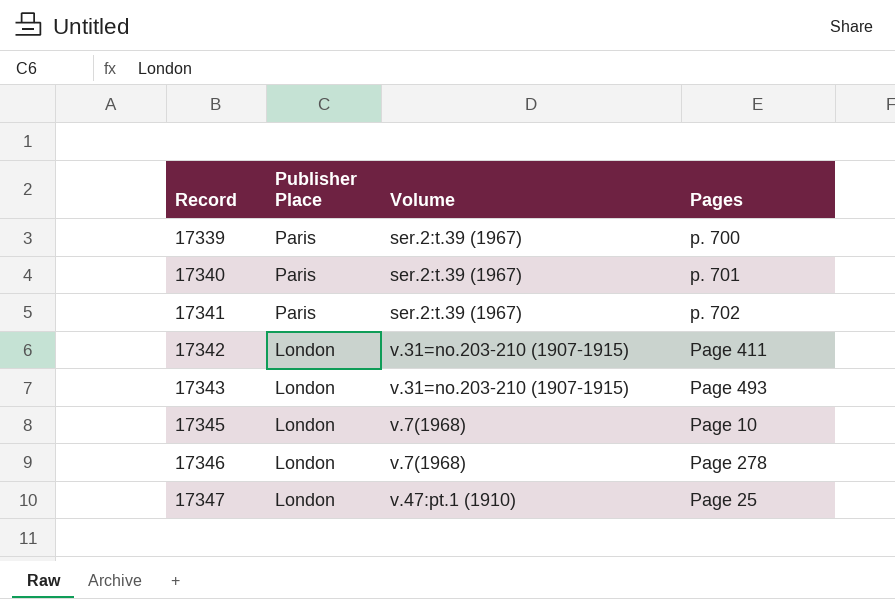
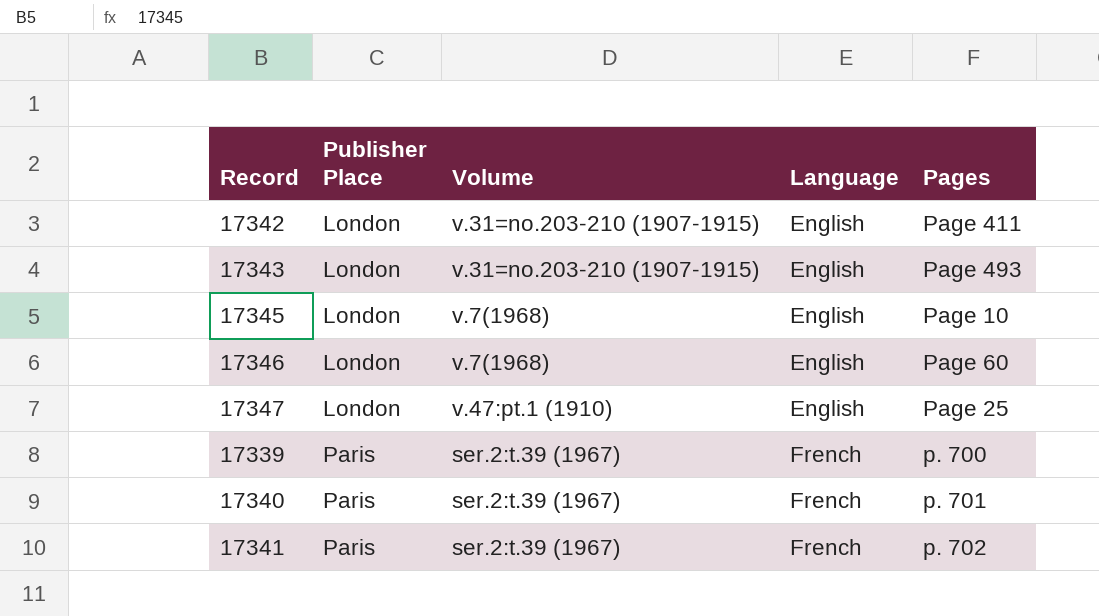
row order: Record ascending -> Publisher Place ascending
column Language | position: none -> 4
17346 | Pages: Page 278 -> Page 60

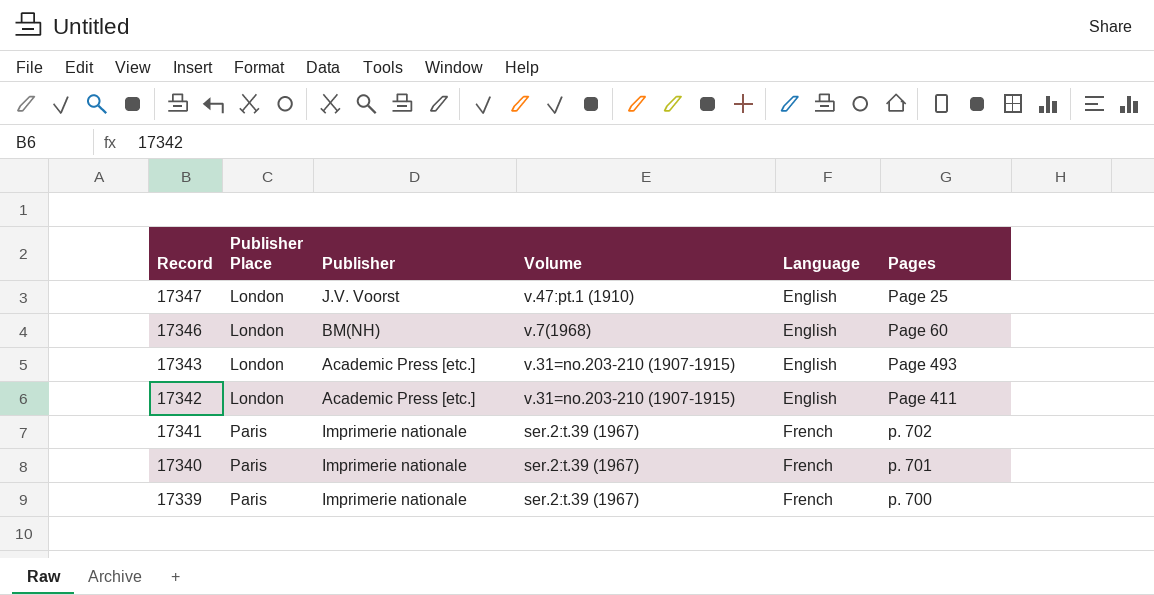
row order: Publisher Place ascending -> Record descending
column Publisher | position: none -> 3
row 17345: London | v.7(1968) | English | Page 10 -> none

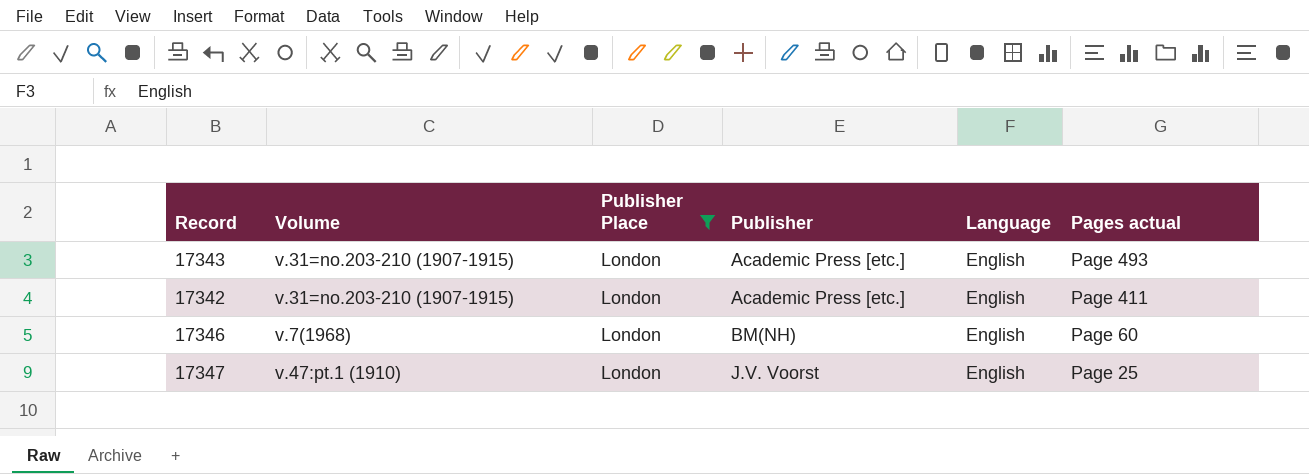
filter: none -> Publisher Place = London
row order: Record descending -> Publisher ascending
column Volume | position: 4 -> 2
column name: Pages -> Pages actual

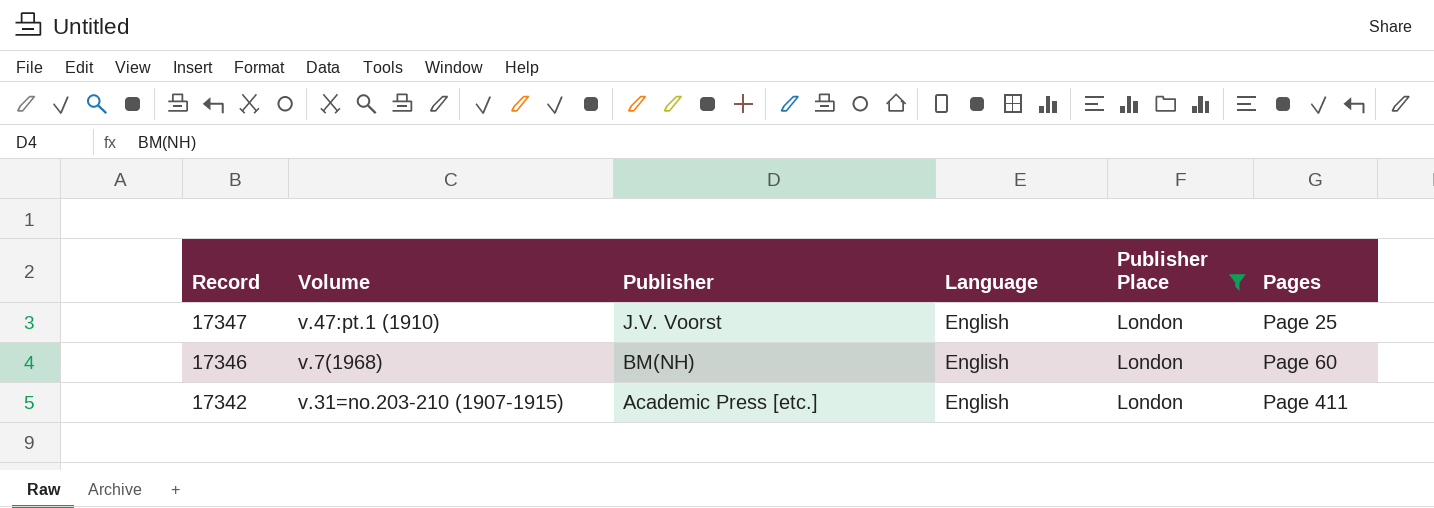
row order: Publisher ascending -> Record descending
column Publisher Place | position: 3 -> 5
column name: Pages actual -> Pages
row 17343: v.31=no.203-210 (1907-1915) | London | Academic Press [etc.] | English | Page 493 -> none

